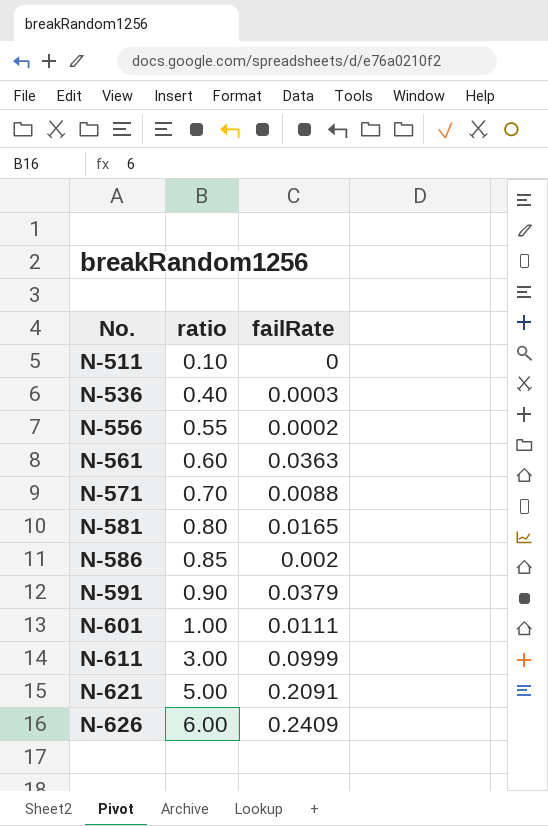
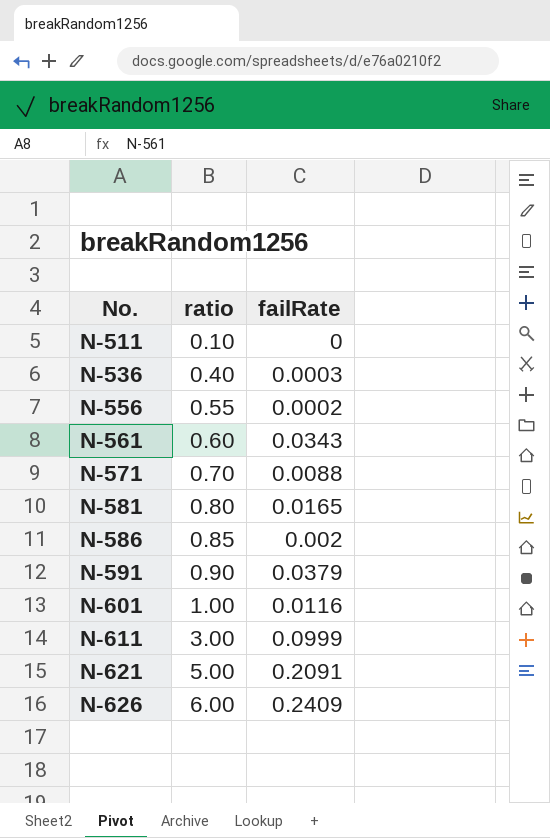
N-561 | failRate: 0.0363 -> 0.0343
N-601 | failRate: 0.0111 -> 0.0116

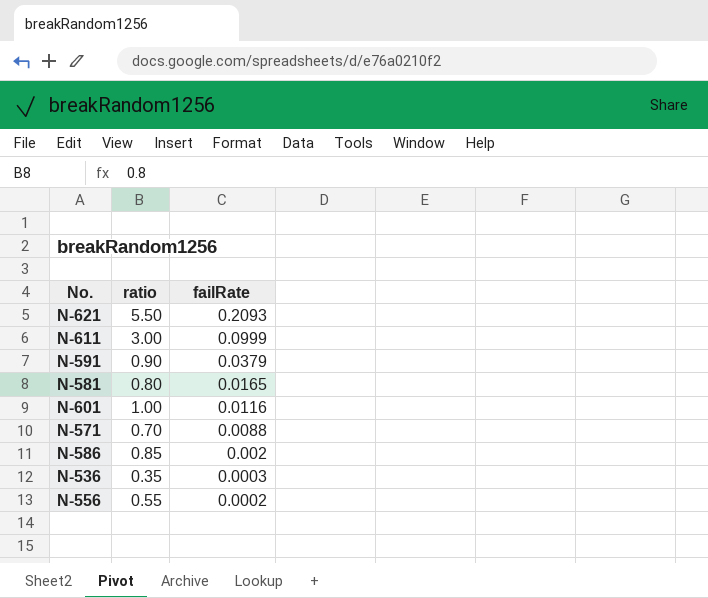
row order: No. ascending -> failRate descending
row N-511: 0.10 | 0 -> none
row N-561: 0.60 | 0.0343 -> none
row N-626: 6.00 | 0.2409 -> none
N-621 | ratio: 5.00 -> 5.50
N-621 | failRate: 0.2091 -> 0.2093
N-536 | ratio: 0.40 -> 0.35

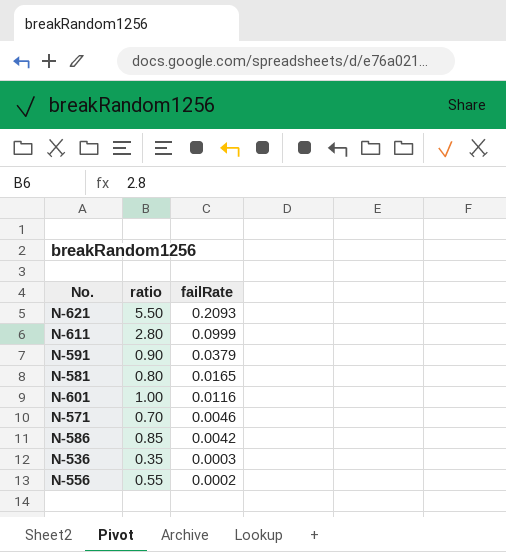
N-611 | ratio: 3.00 -> 2.80
N-571 | failRate: 0.0088 -> 0.0046
N-586 | failRate: 0.002 -> 0.0042

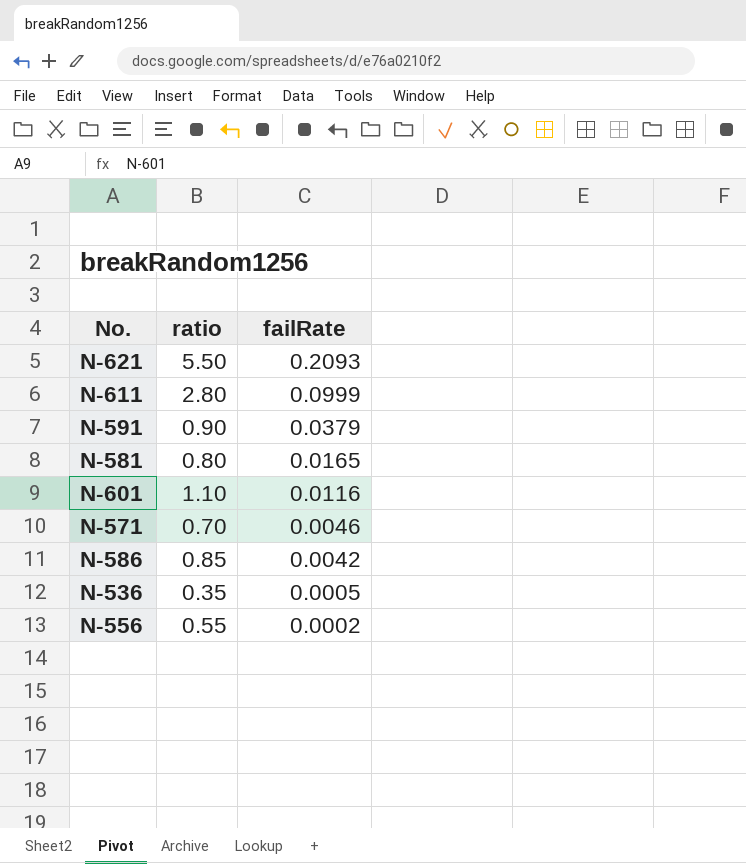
N-601 | ratio: 1.00 -> 1.10
N-536 | failRate: 0.0003 -> 0.0005

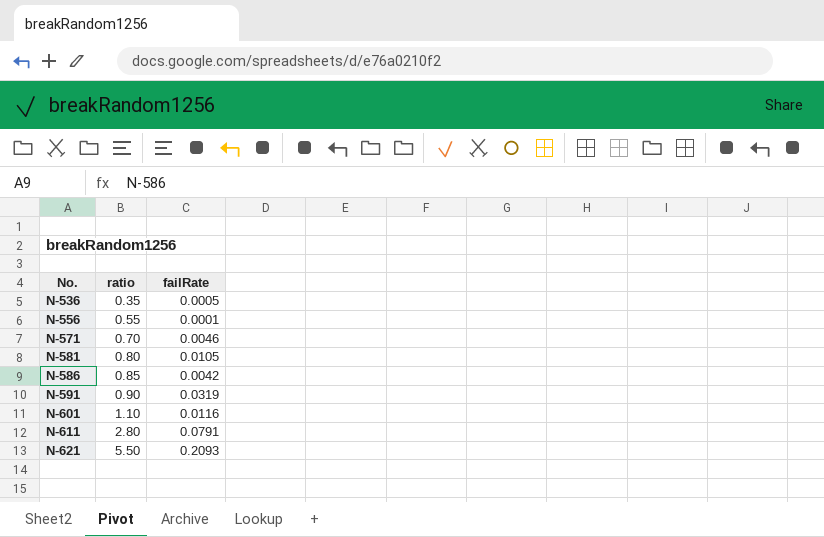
row order: failRate descending -> No. ascending
N-556 | failRate: 0.0002 -> 0.0001
N-581 | failRate: 0.0165 -> 0.0105
N-591 | failRate: 0.0379 -> 0.0319
N-611 | failRate: 0.0999 -> 0.0791

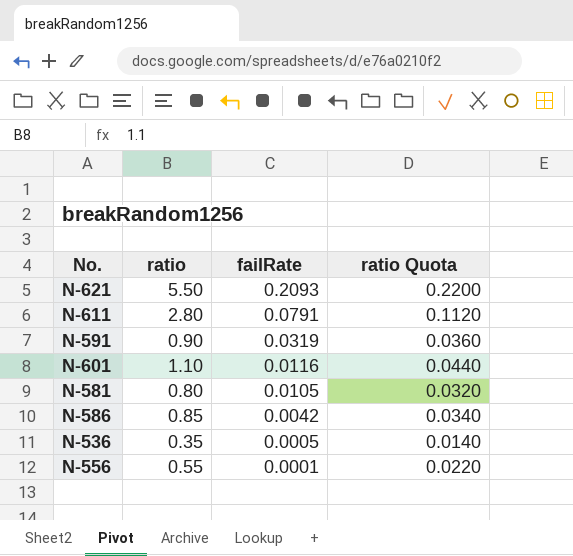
row order: No. ascending -> failRate descending
column ratio Quota | formula: none -> [ratio] * 0.04
row N-571: 0.70 | 0.0046 -> none

